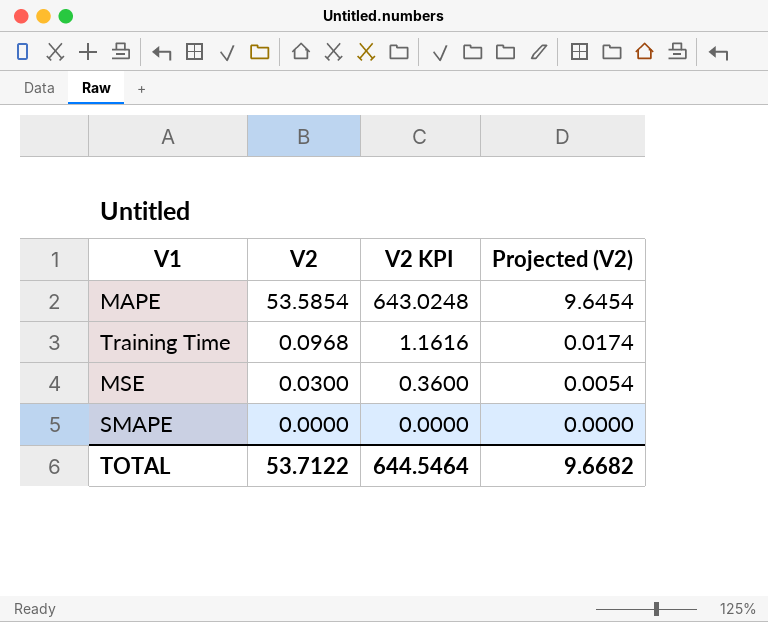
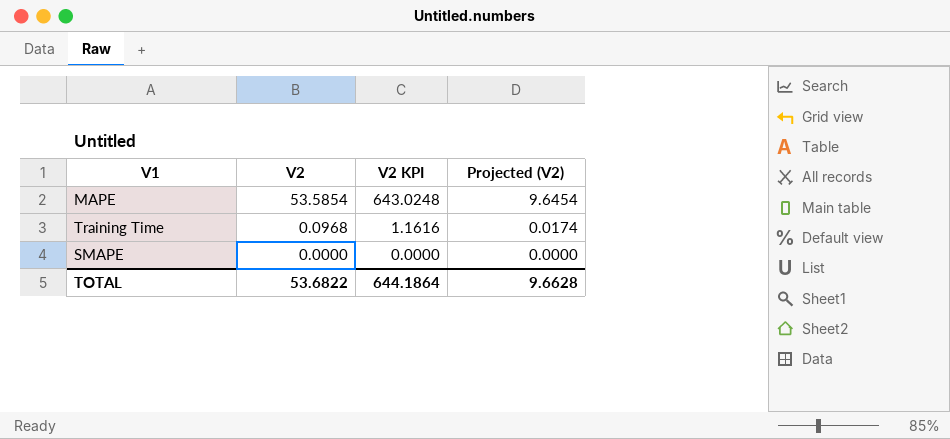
row MSE: 0.0300 | 0.3600 | 0.0054 -> none
TOTAL | V2: 53.7122 -> 53.6822
TOTAL | V2 KPI: 644.5464 -> 644.1864
TOTAL | Projected (V2): 9.6682 -> 9.6628

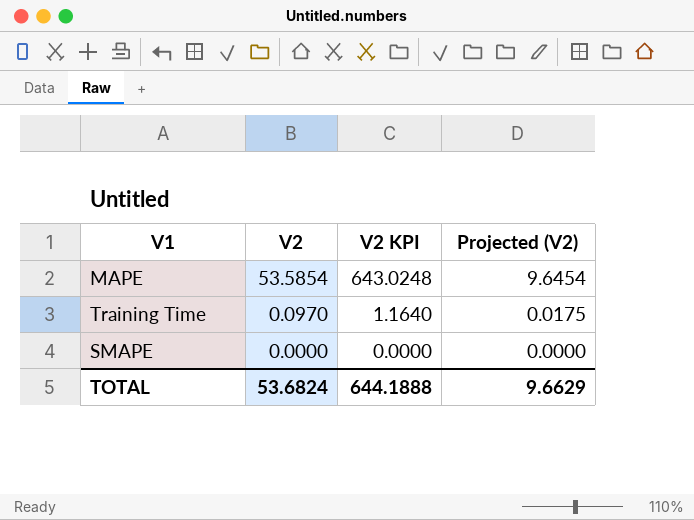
Training Time | V2: 0.0968 -> 0.0970
Training Time | V2 KPI: 1.1616 -> 1.1640
Training Time | Projected (V2): 0.0174 -> 0.0175
TOTAL | V2: 53.6822 -> 53.6824
TOTAL | V2 KPI: 644.1864 -> 644.1888
TOTAL | Projected (V2): 9.6628 -> 9.6629

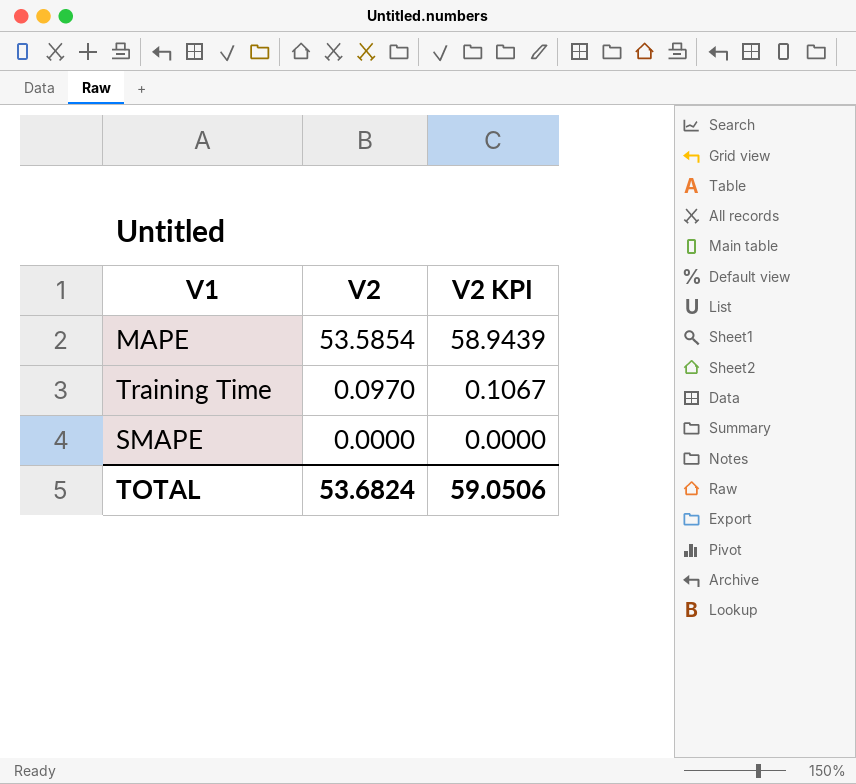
column Projected (V2) | formula: [V2] * 0.18 -> none
column V2 KPI | formula: [V2] * 12 -> [V2] * 1.1
TOTAL | V2 KPI: 644.1888 -> 59.0506

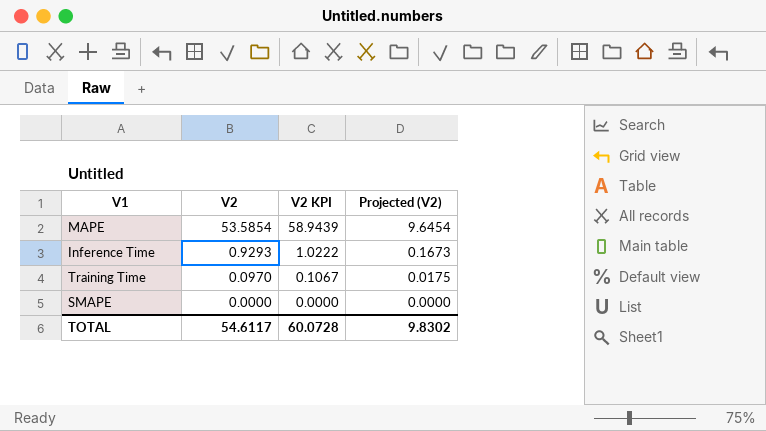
column Projected (V2) | formula: none -> [V2] * 0.18
row Inference Time: none -> 0.9293 | 1.0222 | 0.1673
TOTAL | V2: 53.6824 -> 54.6117
TOTAL | V2 KPI: 59.0506 -> 60.0728

